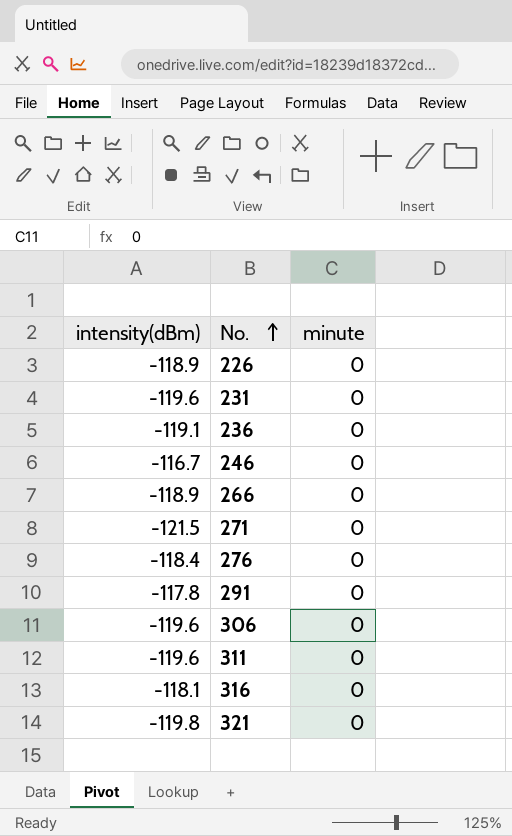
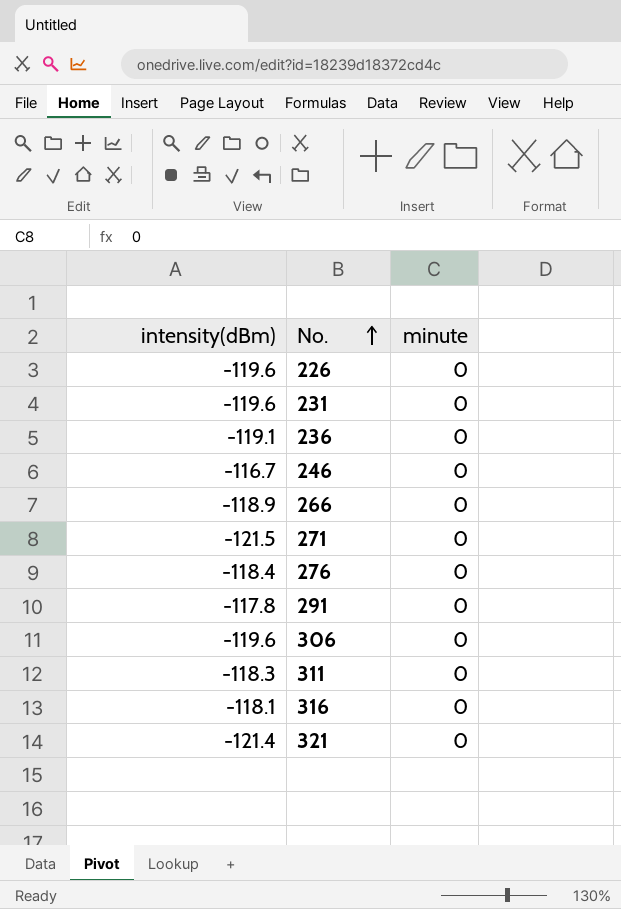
226 | intensity(dBm): -118.9 -> -119.6
311 | intensity(dBm): -119.6 -> -118.3
321 | intensity(dBm): -119.8 -> -121.4

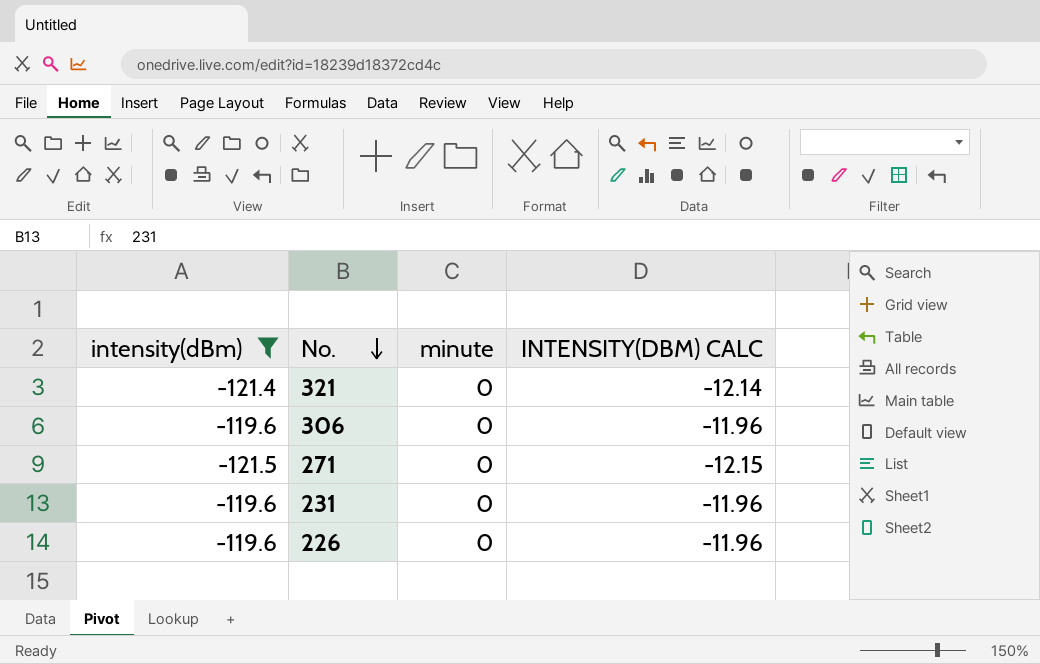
filter: none -> intensity(dBm) <= -119.6
row order: No. ascending -> No. descending
column INTENSITY(DBM) CALC | formula: none -> [intensity(dBm)] * 0.1

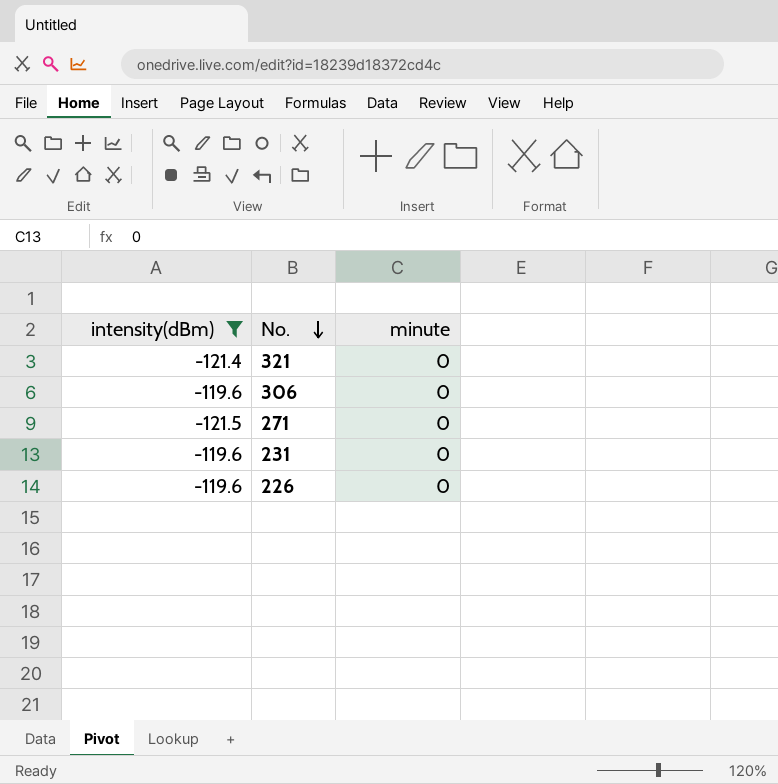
column INTENSITY(DBM) CALC | formula: [intensity(dBm)] * 0.1 -> none

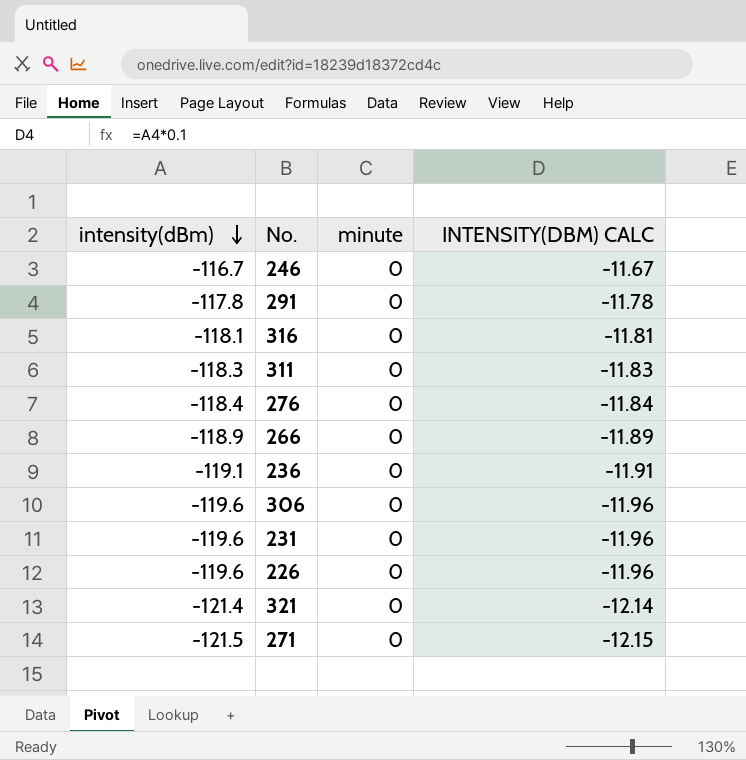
filter: intensity(dBm) <= -119.6 -> none
row order: No. descending -> intensity(dBm) descending
column INTENSITY(DBM) CALC | formula: none -> [intensity(dBm)] * 0.1

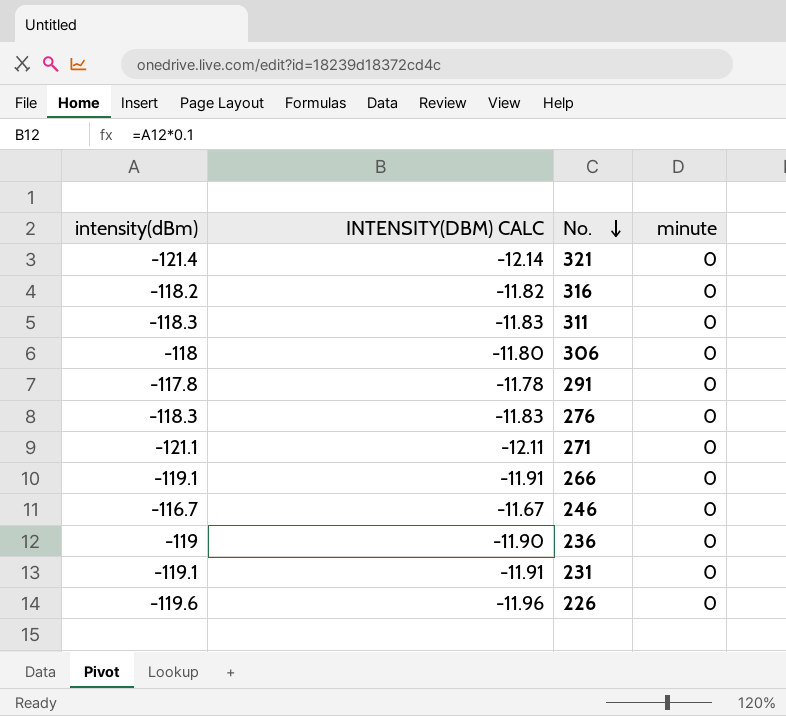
row order: intensity(dBm) descending -> No. descending
column INTENSITY(DBM) CALC | position: 4 -> 2
316 | intensity(dBm): -118.1 -> -118.2
316 | INTENSITY(DBM) CALC: -11.81 -> -11.82
306 | intensity(dBm): -119.6 -> -118
306 | INTENSITY(DBM) CALC: -11.96 -> -11.80
276 | intensity(dBm): -118.4 -> -118.3
276 | INTENSITY(DBM) CALC: -11.84 -> -11.83
271 | intensity(dBm): -121.5 -> -121.1
271 | INTENSITY(DBM) CALC: -12.15 -> -12.11
266 | intensity(dBm): -118.9 -> -119.1
266 | INTENSITY(DBM) CALC: -11.89 -> -11.91
236 | intensity(dBm): -119.1 -> -119
236 | INTENSITY(DBM) CALC: -11.91 -> -11.90
231 | intensity(dBm): -119.6 -> -119.1
231 | INTENSITY(DBM) CALC: -11.96 -> -11.91

